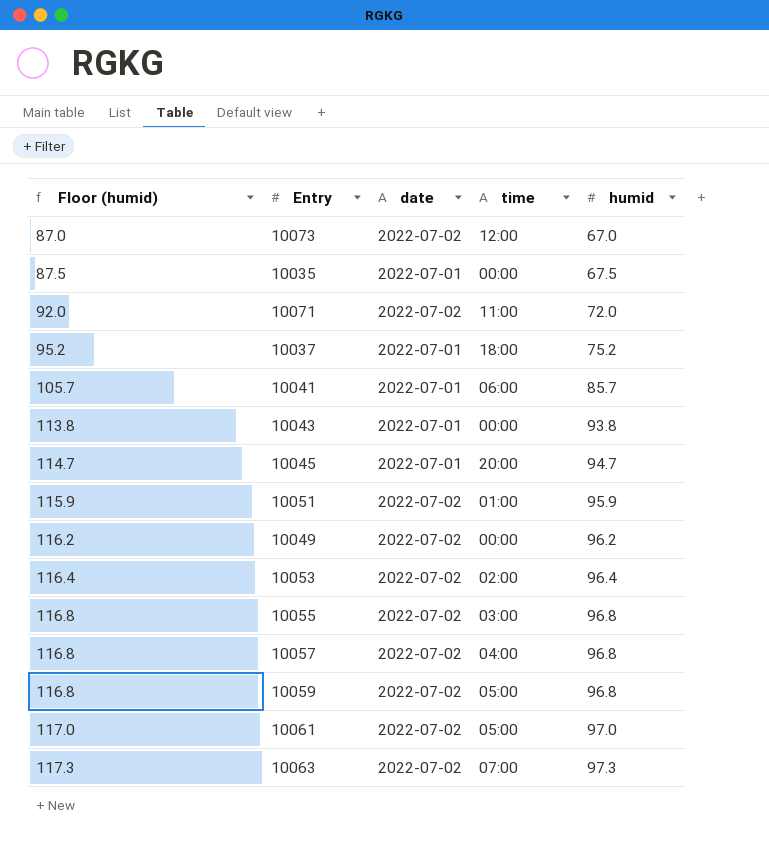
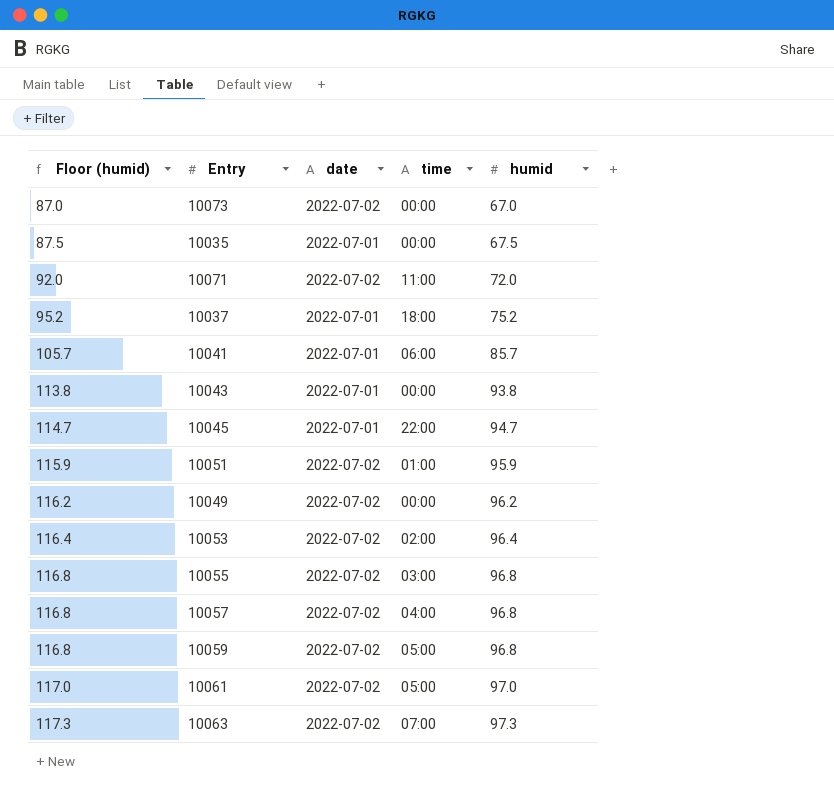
10073 | time: 12:00 -> 00:00
10045 | time: 20:00 -> 22:00

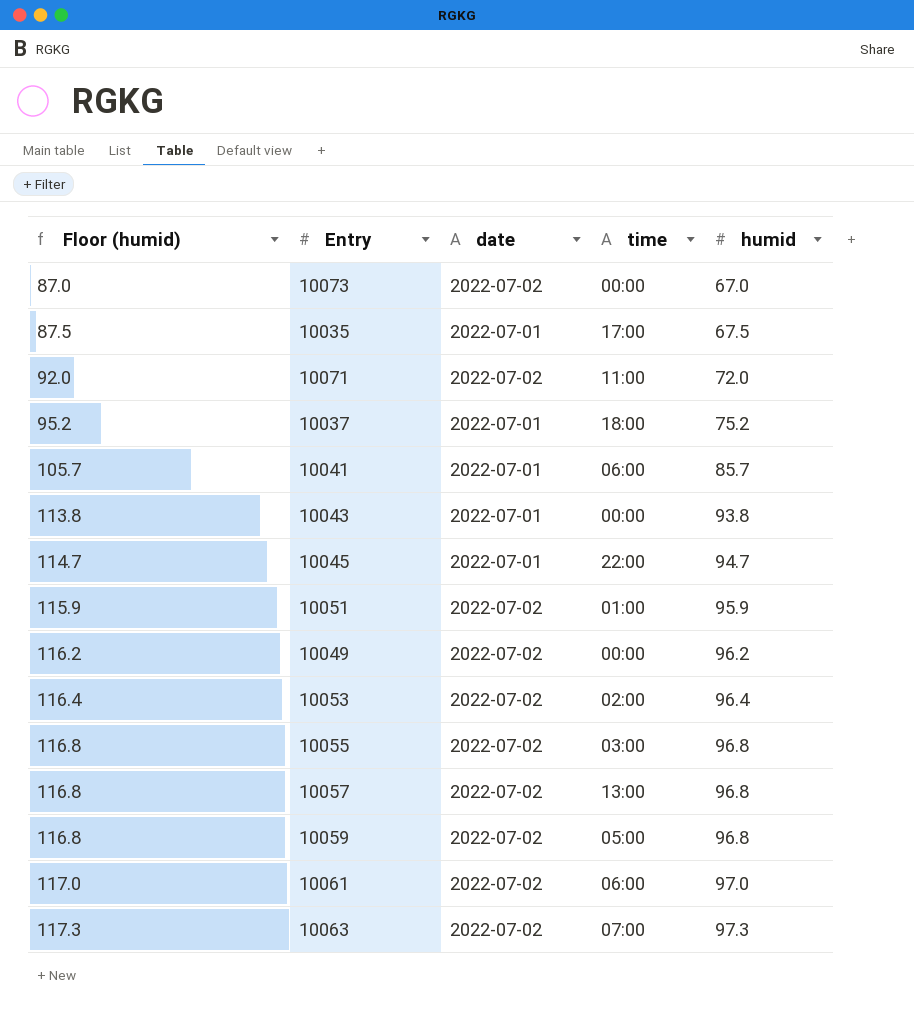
10035 | time: 00:00 -> 17:00
10057 | time: 04:00 -> 13:00
10061 | time: 05:00 -> 06:00

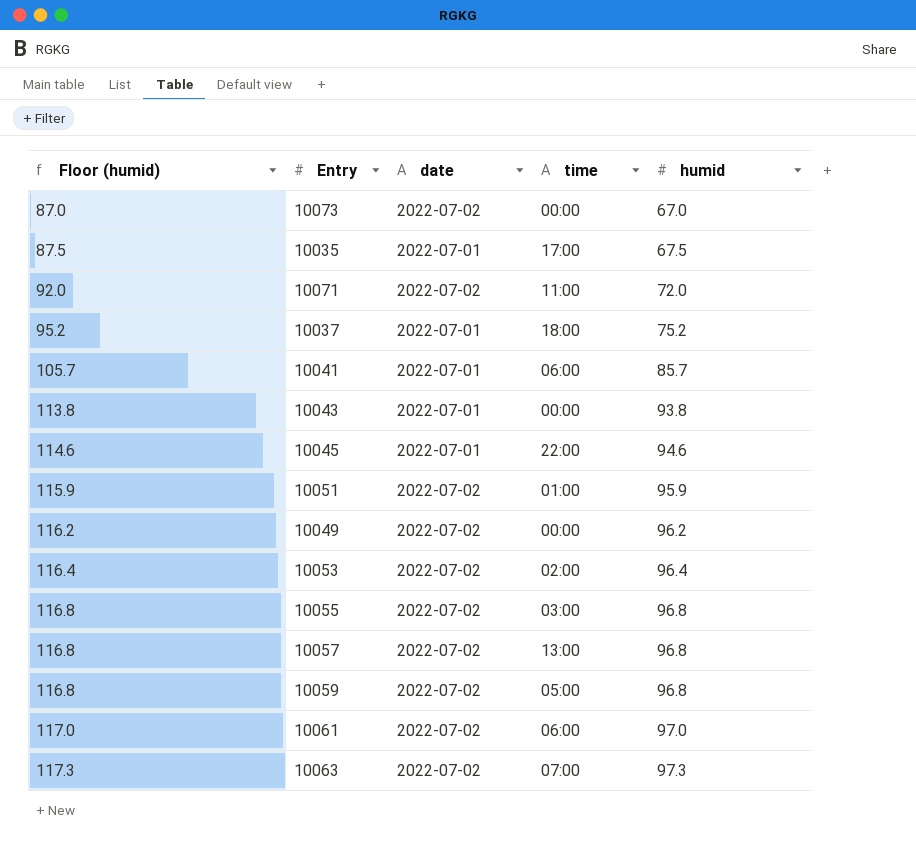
10045 | Floor (humid): 114.7 -> 114.6
10045 | humid: 94.7 -> 94.6

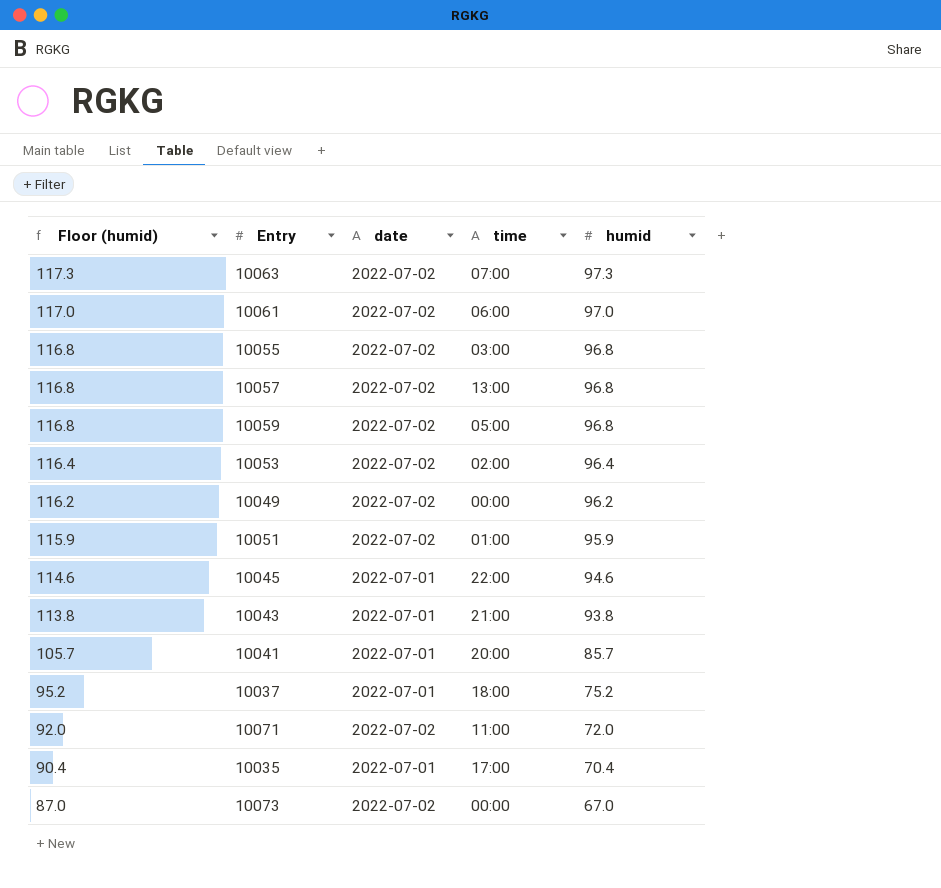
row order: Floor (humid) ascending -> Floor (humid) descending
10043 | time: 00:00 -> 21:00
10041 | time: 06:00 -> 20:00
10035 | Floor (humid): 87.5 -> 90.4
10035 | humid: 67.5 -> 70.4

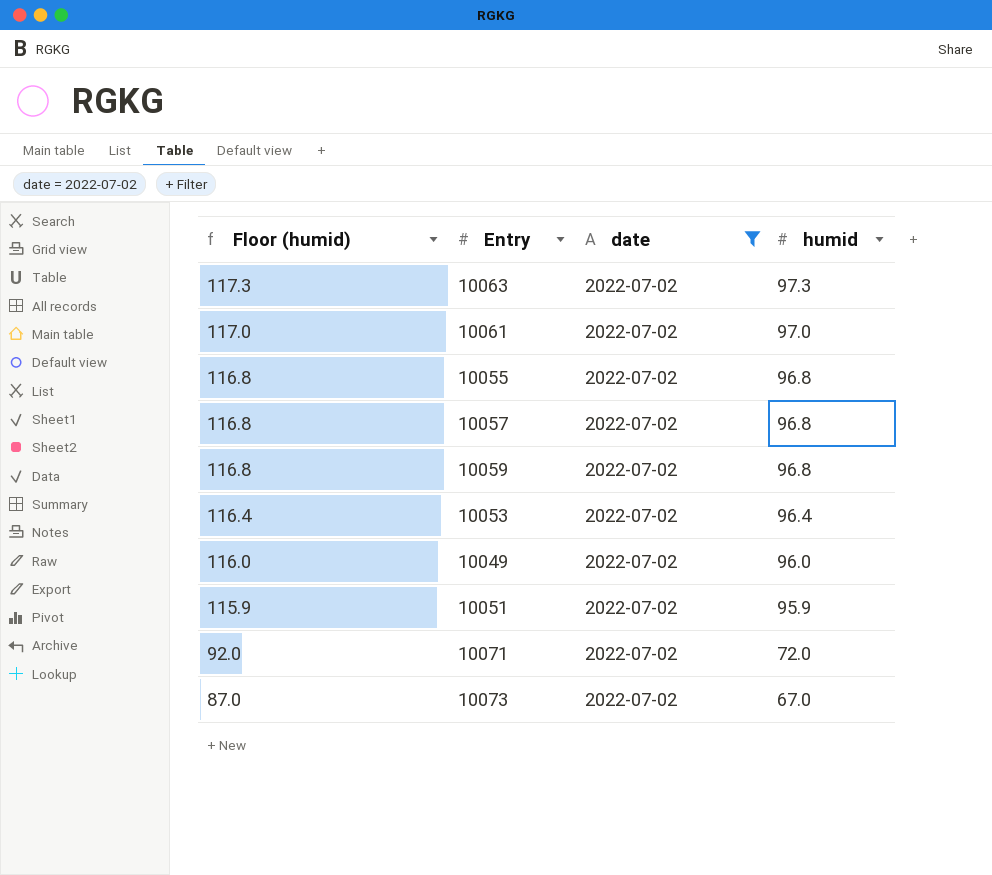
filter: none -> date = 2022-07-02
column time | position: 4 -> none
10049 | Floor (humid): 116.2 -> 116.0
10049 | humid: 96.2 -> 96.0

